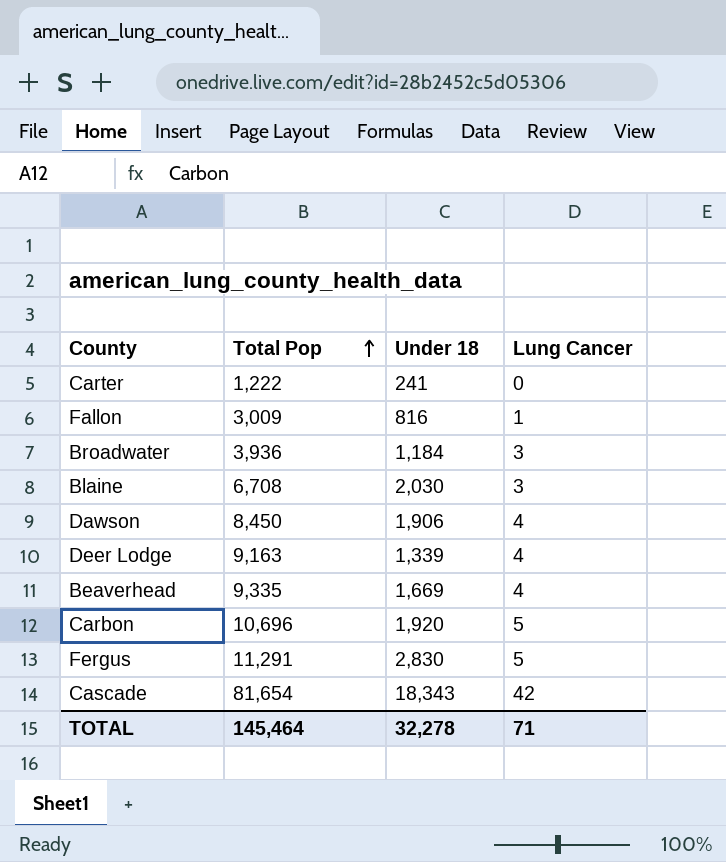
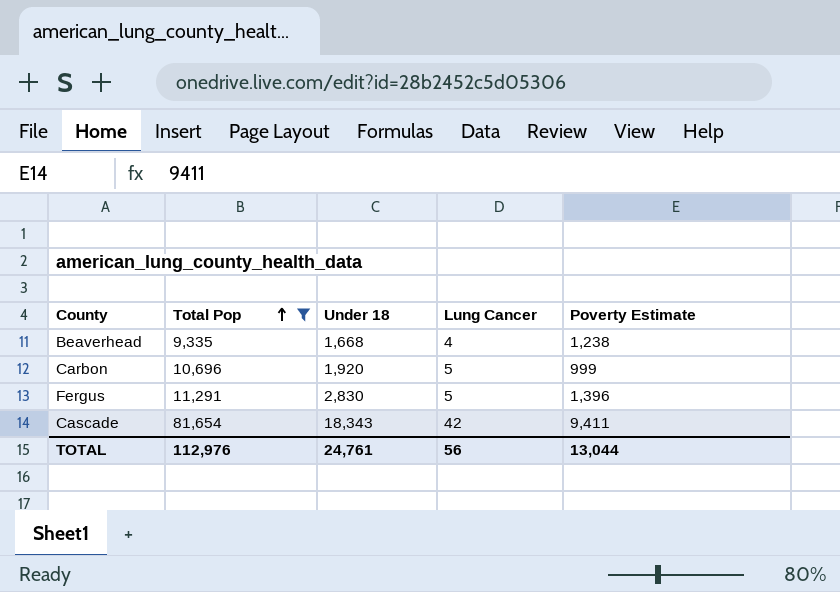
filter: none -> Total Pop >= 9,335
column Poverty Estimate | position: none -> 5
Beaverhead | Under 18: 1,669 -> 1,668
TOTAL | Total Pop: 145,464 -> 112,976
TOTAL | Under 18: 32,278 -> 24,761
TOTAL | Lung Cancer: 71 -> 56

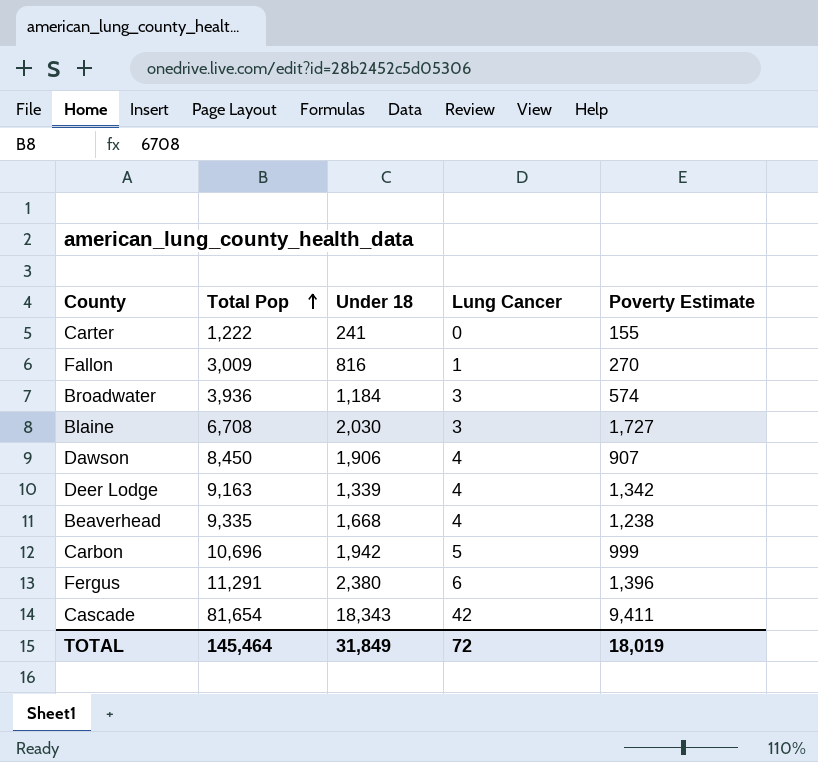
filter: Total Pop >= 9,335 -> none
Carbon | Under 18: 1,920 -> 1,942
Fergus | Under 18: 2,830 -> 2,380
Fergus | Lung Cancer: 5 -> 6
TOTAL | Total Pop: 112,976 -> 145,464
TOTAL | Under 18: 24,761 -> 31,849
TOTAL | Lung Cancer: 56 -> 72
TOTAL | Poverty Estimate: 13,044 -> 18,019

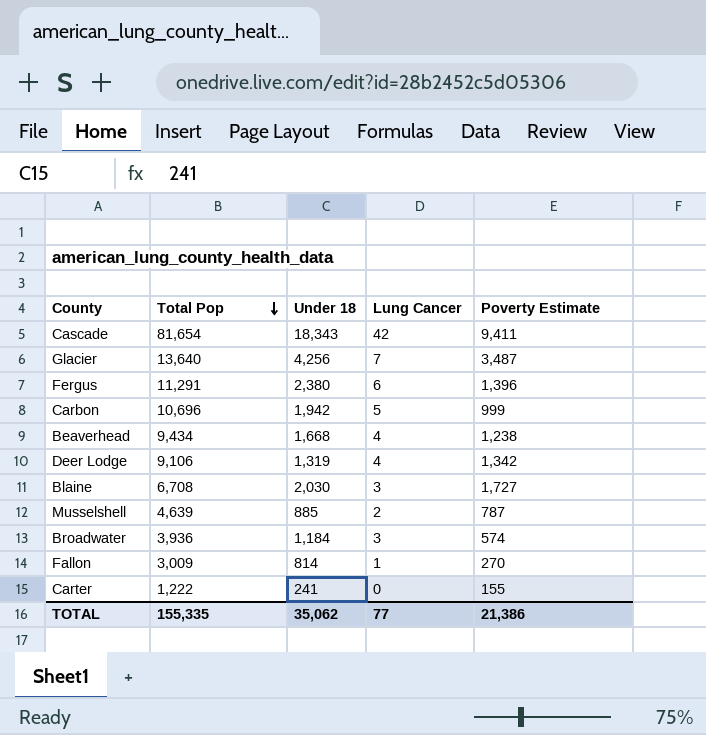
row order: Total Pop ascending -> Total Pop descending
row Dawson: 8,450 | 1,906 | 4 | 907 -> none
row Glacier: none -> 13,640 | 4,256 | 7 | 3,487
Beaverhead | Total Pop: 9,335 -> 9,434
Deer Lodge | Total Pop: 9,163 -> 9,106
Deer Lodge | Under 18: 1,339 -> 1,319
row Musselshell: none -> 4,639 | 885 | 2 | 787
Fallon | Under 18: 816 -> 814
TOTAL | Total Pop: 145,464 -> 155,335
TOTAL | Under 18: 31,849 -> 35,062
TOTAL | Lung Cancer: 72 -> 77
TOTAL | Poverty Estimate: 18,019 -> 21,386

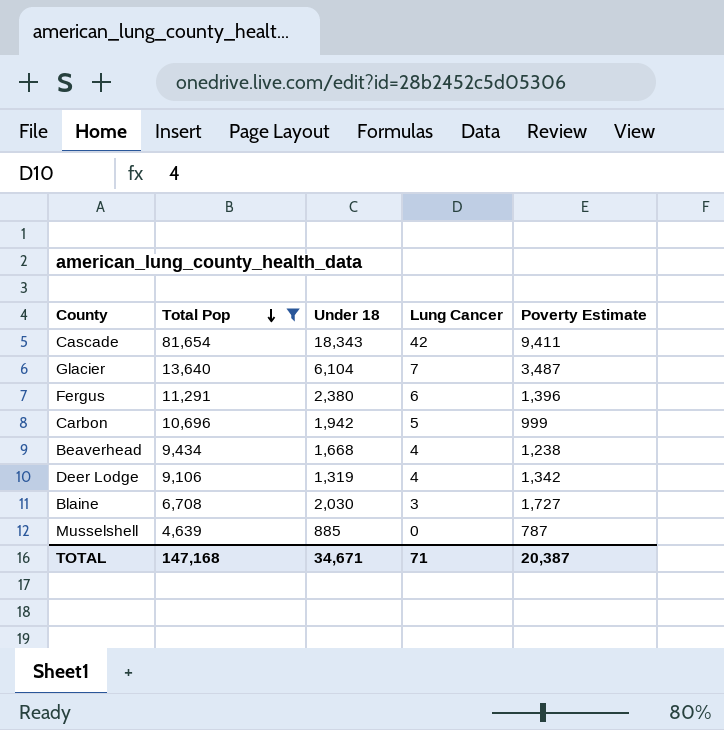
filter: none -> Total Pop >= 4,639
Glacier | Under 18: 4,256 -> 6,104
Musselshell | Lung Cancer: 2 -> 0
TOTAL | Total Pop: 155,335 -> 147,168
TOTAL | Under 18: 35,062 -> 34,671
TOTAL | Lung Cancer: 77 -> 71
TOTAL | Poverty Estimate: 21,386 -> 20,387

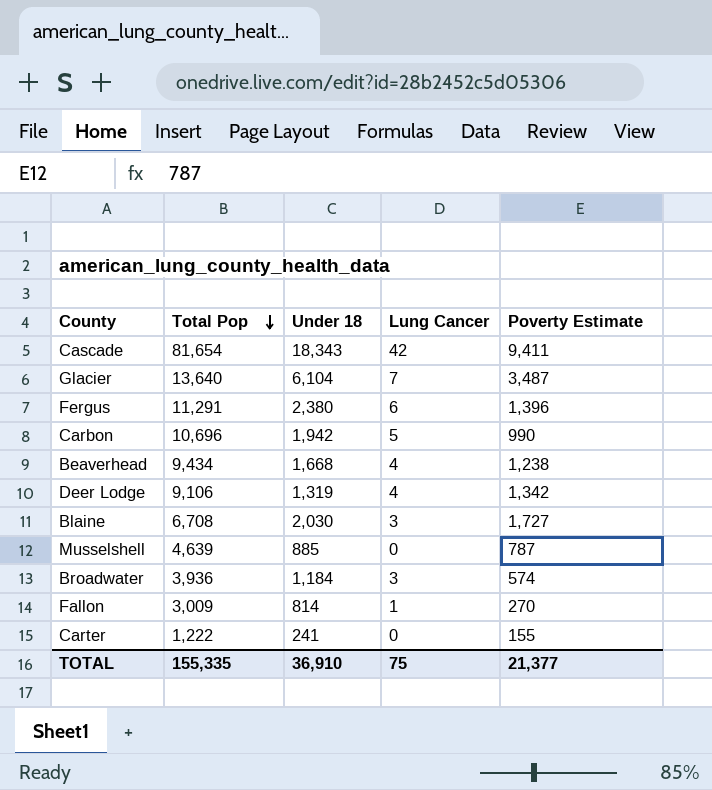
filter: Total Pop >= 4,639 -> none
Carbon | Poverty Estimate: 999 -> 990
TOTAL | Total Pop: 147,168 -> 155,335
TOTAL | Under 18: 34,671 -> 36,910
TOTAL | Lung Cancer: 71 -> 75
TOTAL | Poverty Estimate: 20,387 -> 21,377

